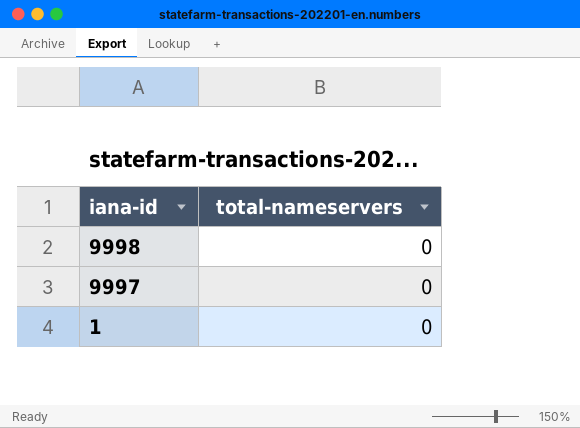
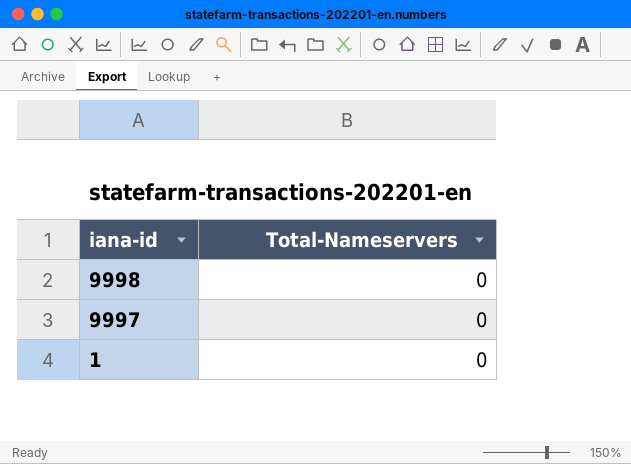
column name: total-nameservers -> Total-Nameservers

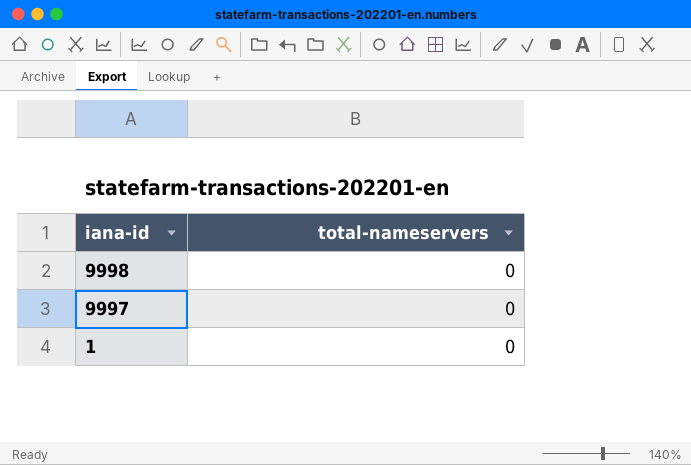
column name: Total-Nameservers -> total-nameservers

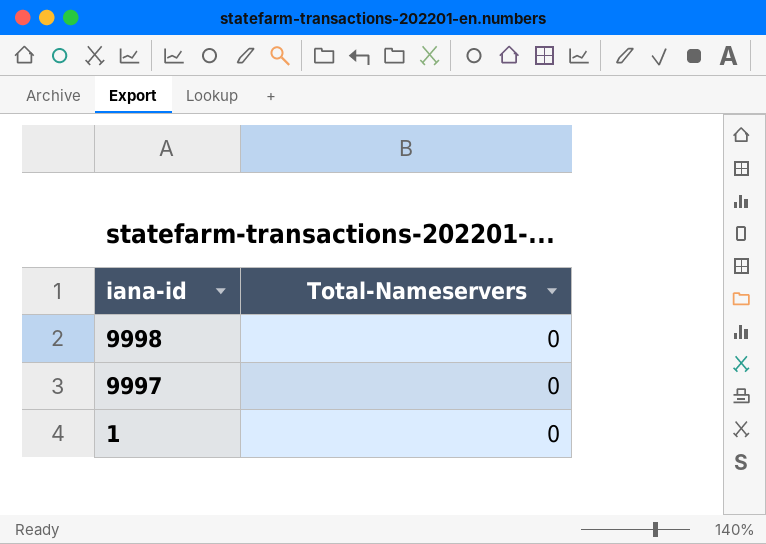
column name: total-nameservers -> Total-Nameservers

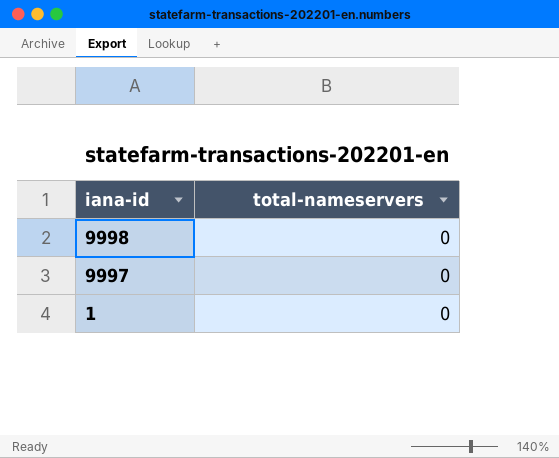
column name: Total-Nameservers -> total-nameservers

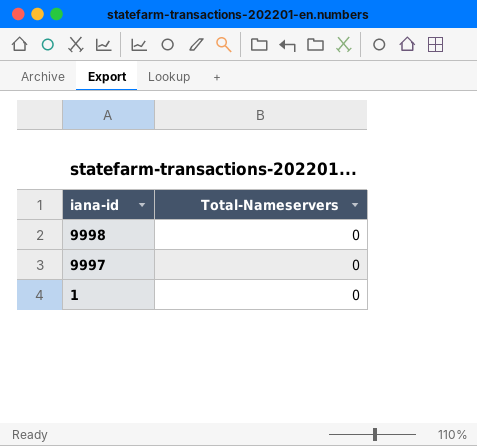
column name: total-nameservers -> Total-Nameservers

